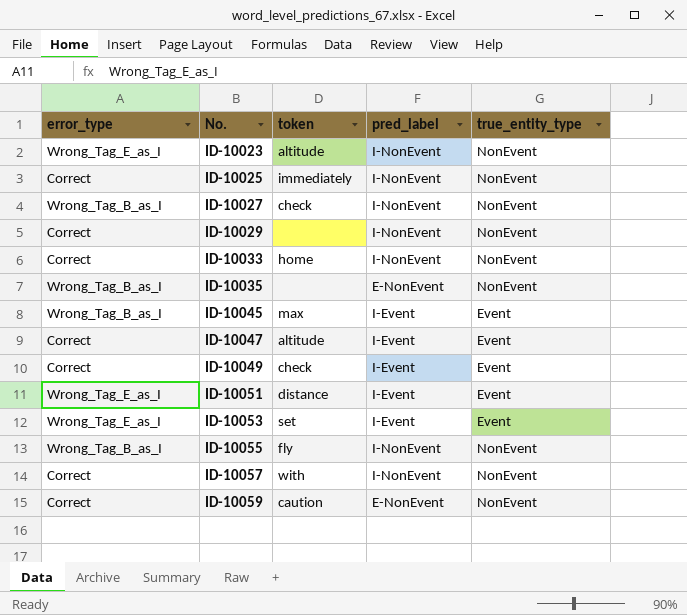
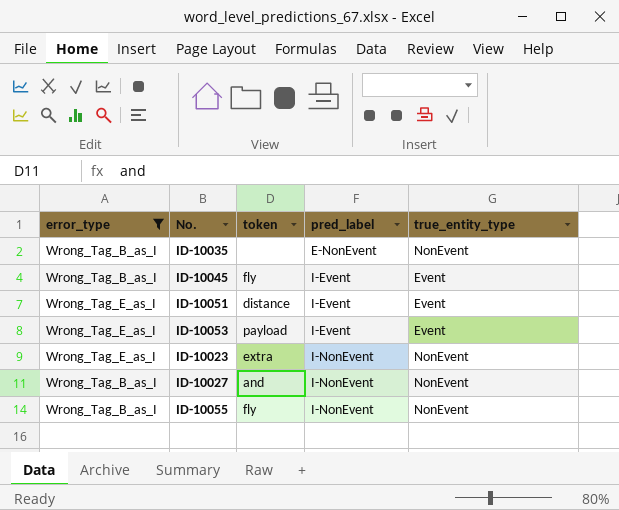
filter: none -> error_type != Correct
row order: No. ascending -> pred_label ascending
ID-10045 | token: max -> fly
ID-10053 | token: set -> payload
ID-10023 | token: altitude -> extra
ID-10027 | token: check -> and

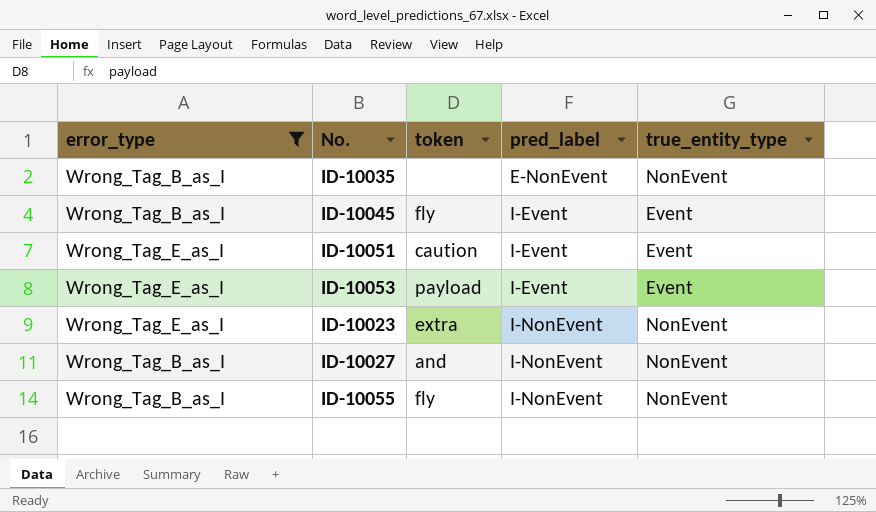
ID-10051 | token: distance -> caution

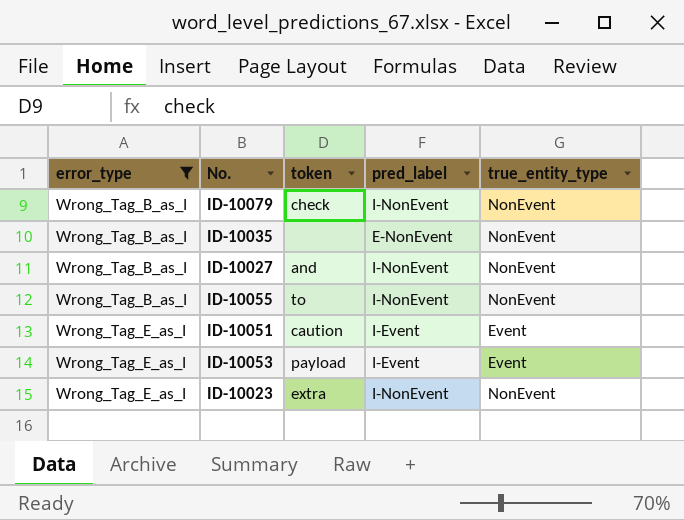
row order: pred_label ascending -> error_type ascending
row ID-10045: Wrong_Tag_B_as_I | fly | I-Event | Event -> none
row ID-10079: none -> Wrong_Tag_B_as_I | check | I-NonEvent | NonEvent
ID-10055 | token: fly -> to

